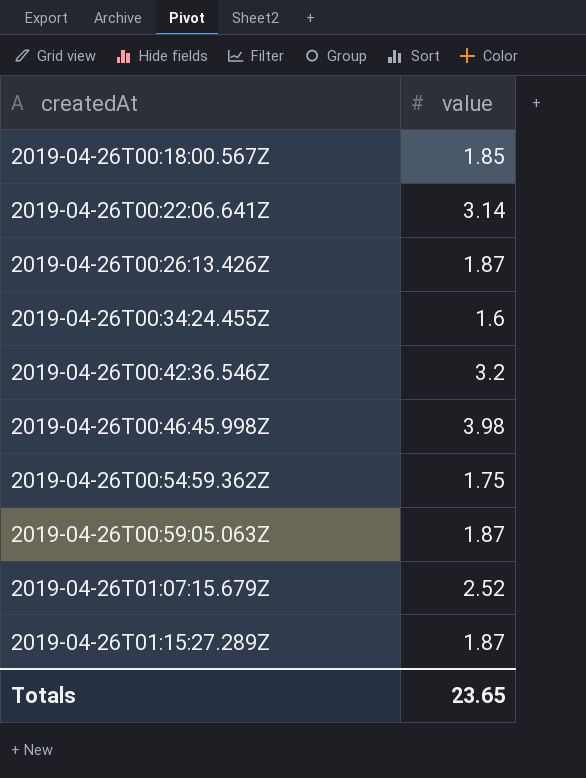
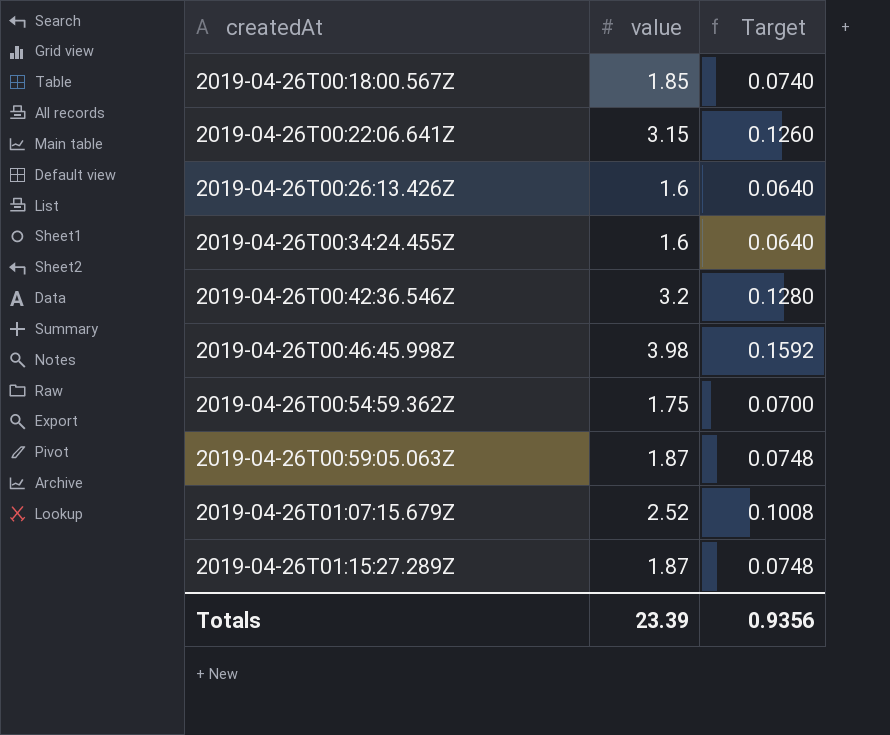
column Target | formula: none -> [value] * 0.04
2019-04-26T00:22:06.641Z | value: 3.14 -> 3.15
2019-04-26T00:26:13.426Z | value: 1.87 -> 1.6
Totals | value: 23.65 -> 23.39

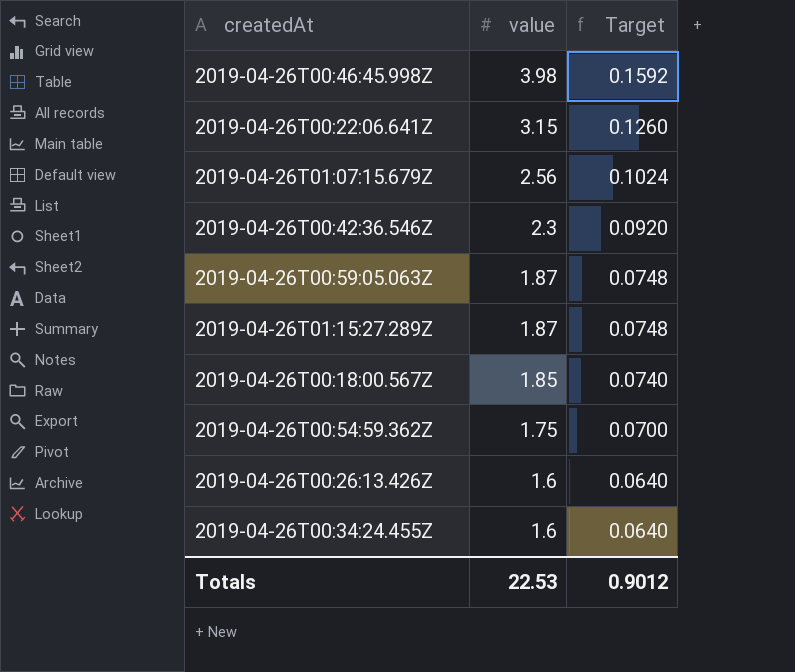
row order: createdAt ascending -> value descending
2019-04-26T01:07:15.679Z | value: 2.52 -> 2.56
2019-04-26T01:07:15.679Z | Target: 0.1008 -> 0.1024
2019-04-26T00:42:36.546Z | value: 3.2 -> 2.3
2019-04-26T00:42:36.546Z | Target: 0.1280 -> 0.0920
Totals | value: 23.39 -> 22.53
Totals | Target: 0.9356 -> 0.9012

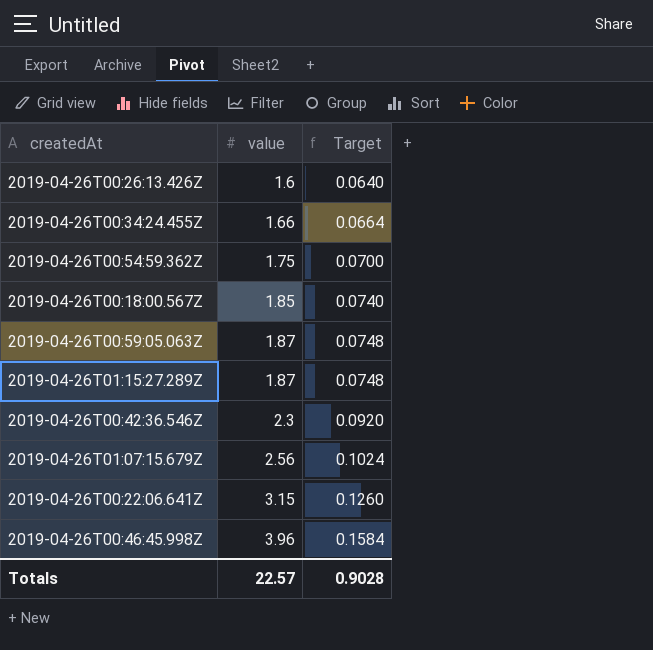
row order: value descending -> value ascending
2019-04-26T00:34:24.455Z | value: 1.6 -> 1.66
2019-04-26T00:34:24.455Z | Target: 0.0640 -> 0.0664
2019-04-26T00:46:45.998Z | value: 3.98 -> 3.96
2019-04-26T00:46:45.998Z | Target: 0.1592 -> 0.1584
Totals | value: 22.53 -> 22.57
Totals | Target: 0.9012 -> 0.9028

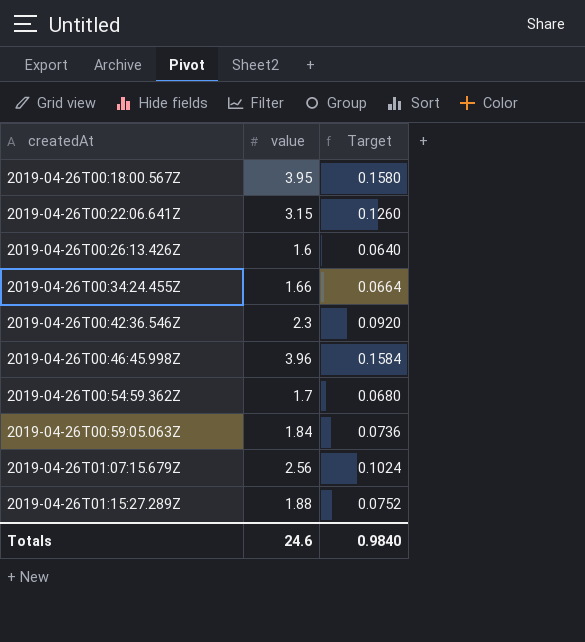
row order: value ascending -> createdAt ascending
2019-04-26T00:18:00.567Z | value: 1.85 -> 3.95
2019-04-26T00:18:00.567Z | Target: 0.0740 -> 0.1580
2019-04-26T00:54:59.362Z | value: 1.75 -> 1.7
2019-04-26T00:54:59.362Z | Target: 0.0700 -> 0.0680
2019-04-26T00:59:05.063Z | value: 1.87 -> 1.84
2019-04-26T00:59:05.063Z | Target: 0.0748 -> 0.0736
2019-04-26T01:15:27.289Z | value: 1.87 -> 1.88
2019-04-26T01:15:27.289Z | Target: 0.0748 -> 0.0752
Totals | value: 22.57 -> 24.6
Totals | Target: 0.9028 -> 0.9840

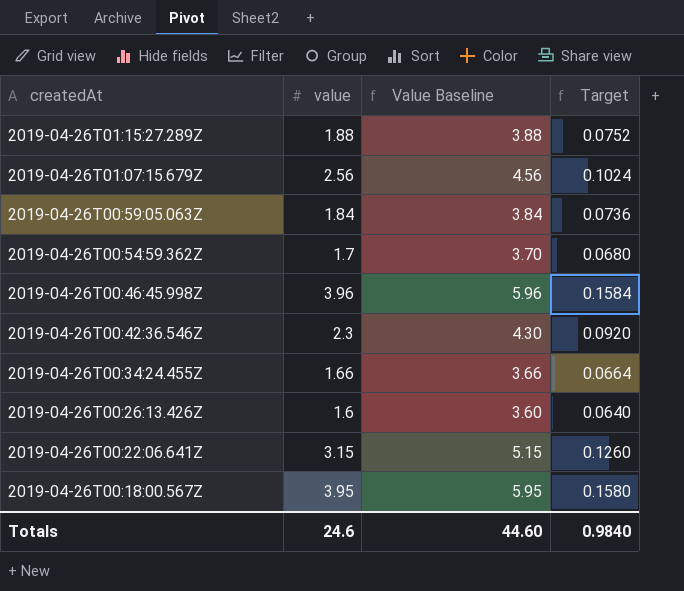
row order: createdAt ascending -> createdAt descending
column Value Baseline | formula: none -> [value] + 2

